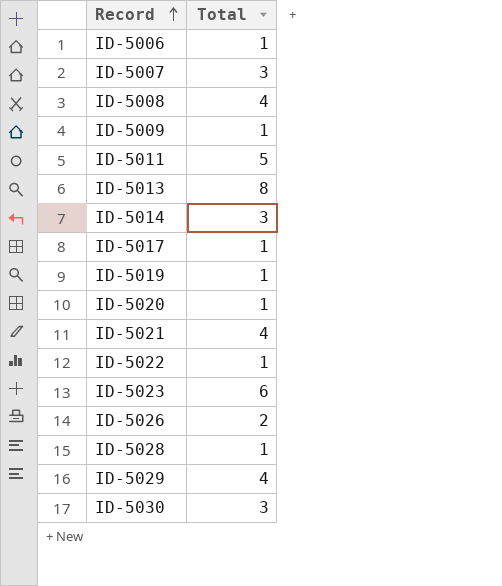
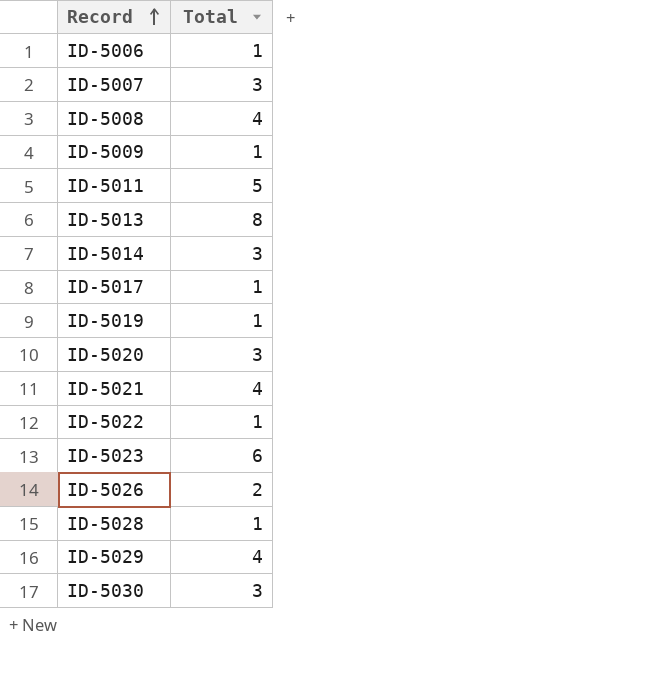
ID-5020 | Total: 1 -> 3

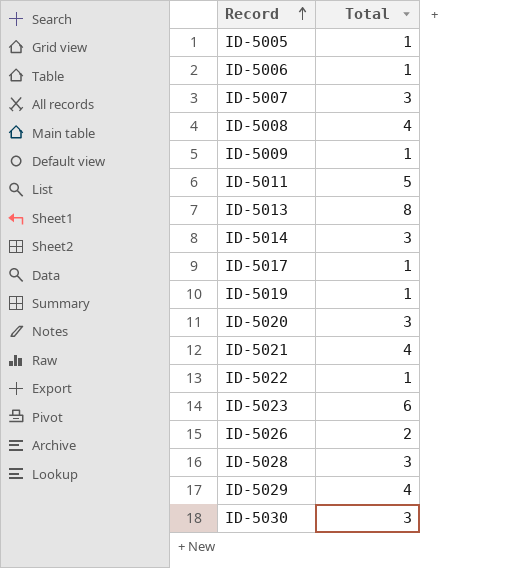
row ID-5005: none -> 1
ID-5028 | Total: 1 -> 3

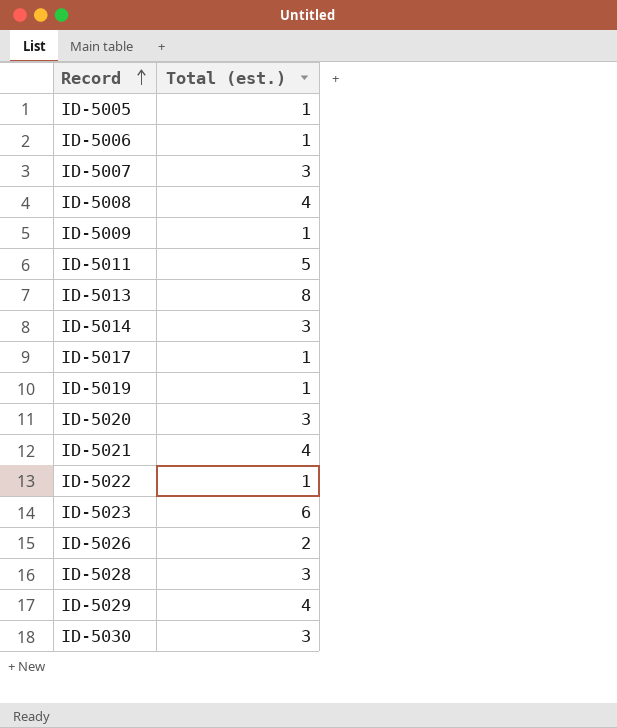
column name: Total -> Total (est.)

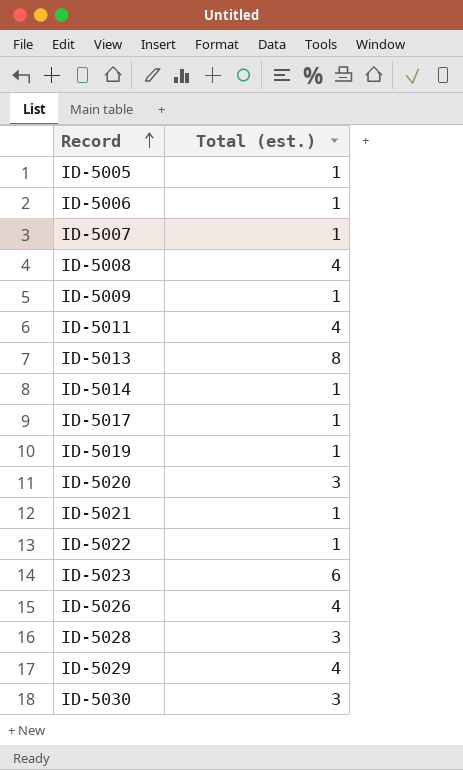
ID-5007 | Total (est.): 3 -> 1
ID-5011 | Total (est.): 5 -> 4
ID-5014 | Total (est.): 3 -> 1
ID-5021 | Total (est.): 4 -> 1
ID-5026 | Total (est.): 2 -> 4

